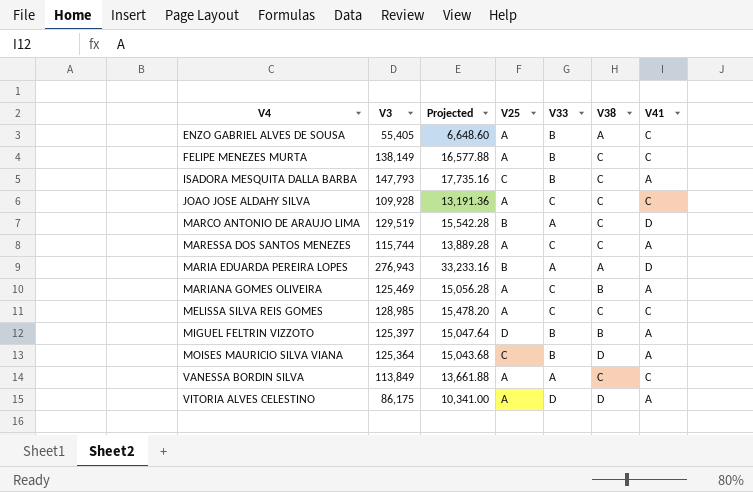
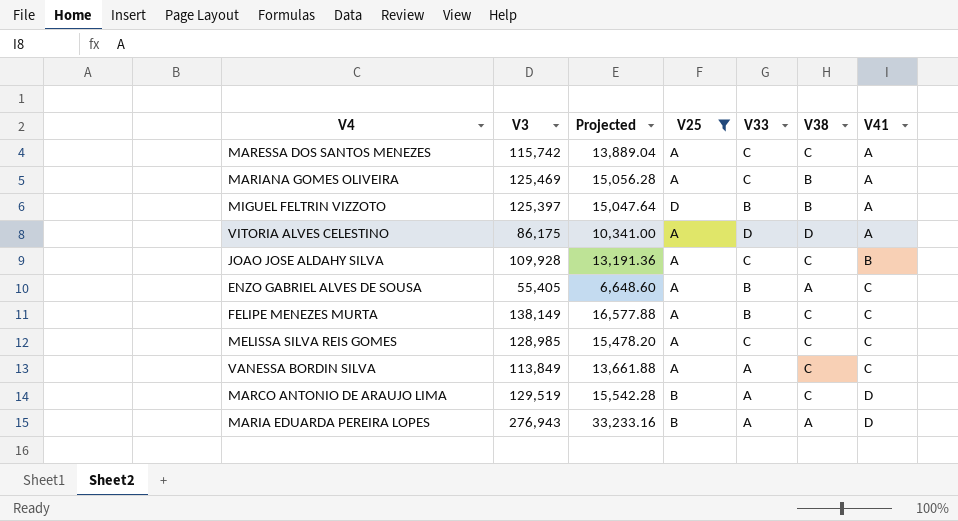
filter: none -> V25 != C
row order: V4 ascending -> V41 ascending
MARESSA DOS SANTOS MENEZES | V3: 115,744 -> 115,742
MARESSA DOS SANTOS MENEZES | Projected: 13,889.28 -> 13,889.04
JOAO JOSE ALDAHY SILVA | V41: C -> B

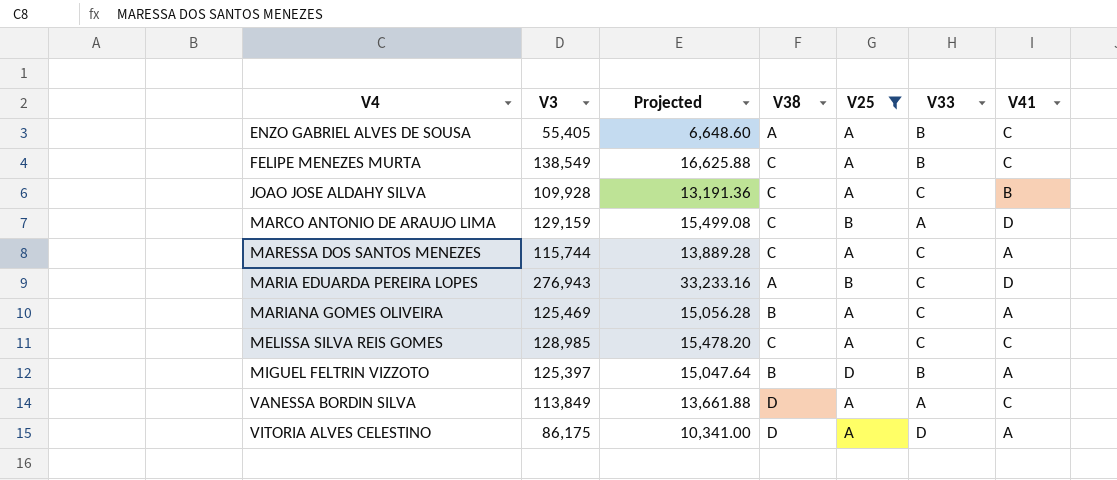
row order: V41 ascending -> V4 ascending
column V38 | position: 6 -> 4
FELIPE MENEZES MURTA | V3: 138,149 -> 138,549
FELIPE MENEZES MURTA | Projected: 16,577.88 -> 16,625.88
MARCO ANTONIO DE ARAUJO LIMA | V3: 129,519 -> 129,159
MARCO ANTONIO DE ARAUJO LIMA | Projected: 15,542.28 -> 15,499.08
MARESSA DOS SANTOS MENEZES | V3: 115,742 -> 115,744
MARESSA DOS SANTOS MENEZES | Projected: 13,889.04 -> 13,889.28
MARIA EDUARDA PEREIRA LOPES | V33: A -> C
VANESSA BORDIN SILVA | V38: C -> D

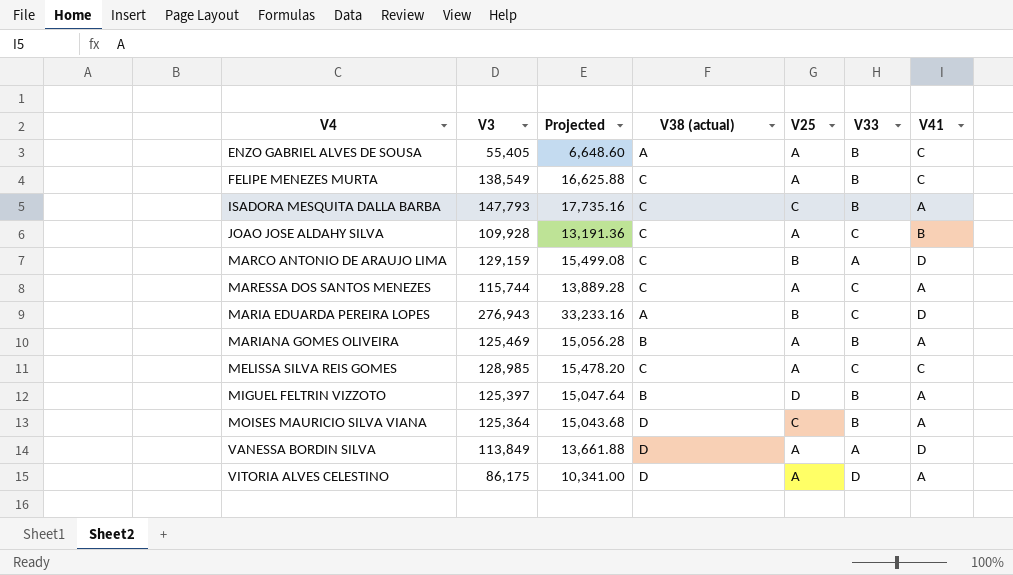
filter: V25 != C -> none
column name: V38 -> V38 (actual)
MARIANA GOMES OLIVEIRA | V33: C -> B
VANESSA BORDIN SILVA | V41: C -> D

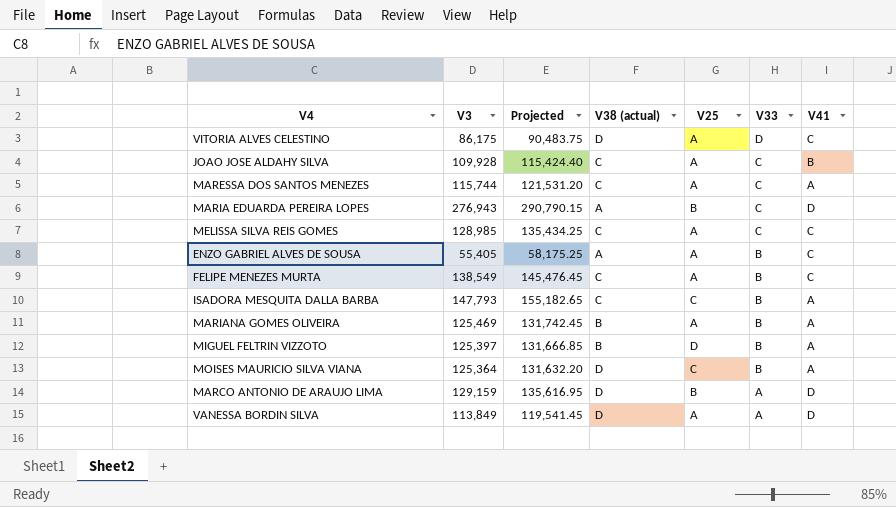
row order: V4 ascending -> V33 descending
column Projected | formula: [V3] * 0.12 -> [V3] * 1.05
VITORIA ALVES CELESTINO | V41: A -> C
MARCO ANTONIO DE ARAUJO LIMA | V38 (actual): C -> D

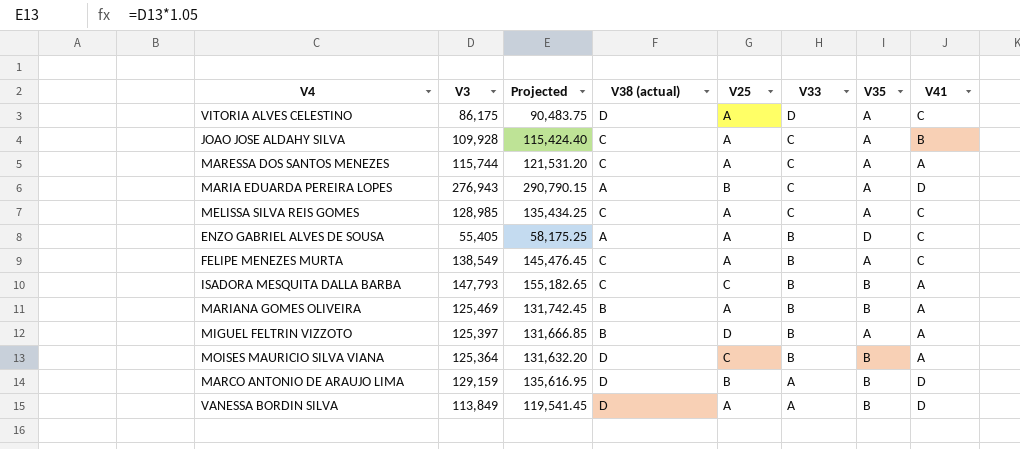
column V35 | position: none -> 7

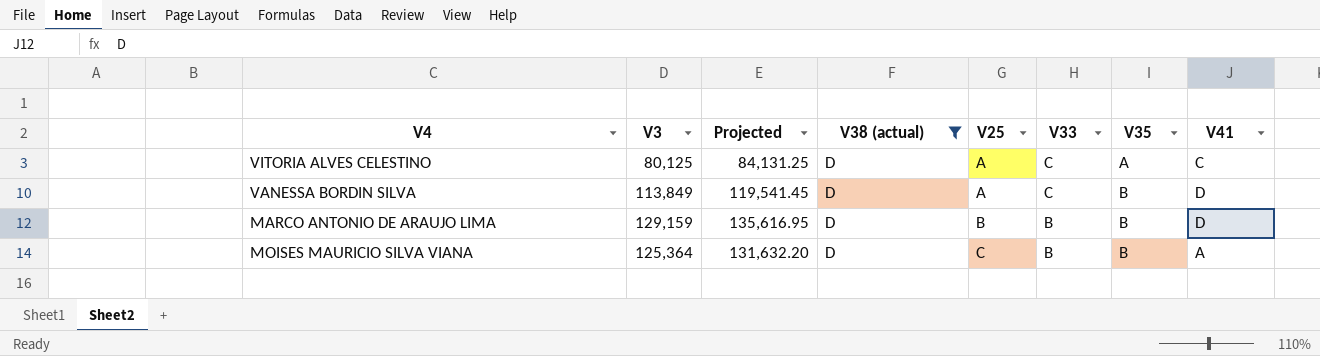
filter: none -> V38 (actual) = D
row order: V33 descending -> V25 ascending
VITORIA ALVES CELESTINO | V3: 86,175 -> 80,125
VITORIA ALVES CELESTINO | Projected: 90,483.75 -> 84,131.25
VITORIA ALVES CELESTINO | V33: D -> C
VANESSA BORDIN SILVA | V33: A -> C
MARCO ANTONIO DE ARAUJO LIMA | V33: A -> B

